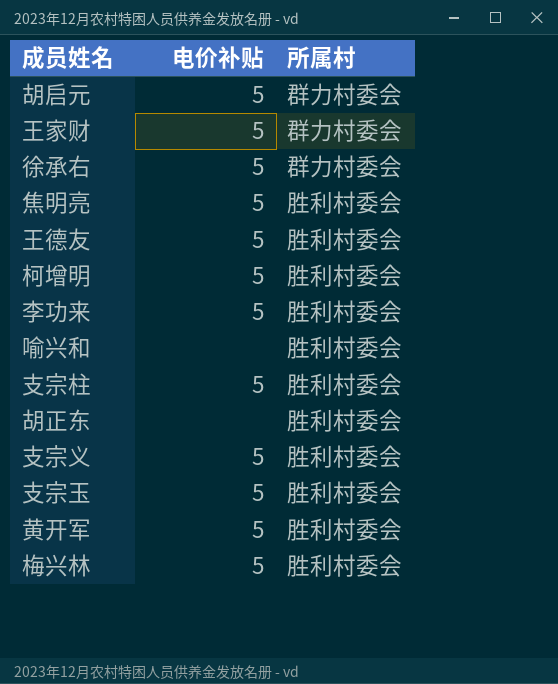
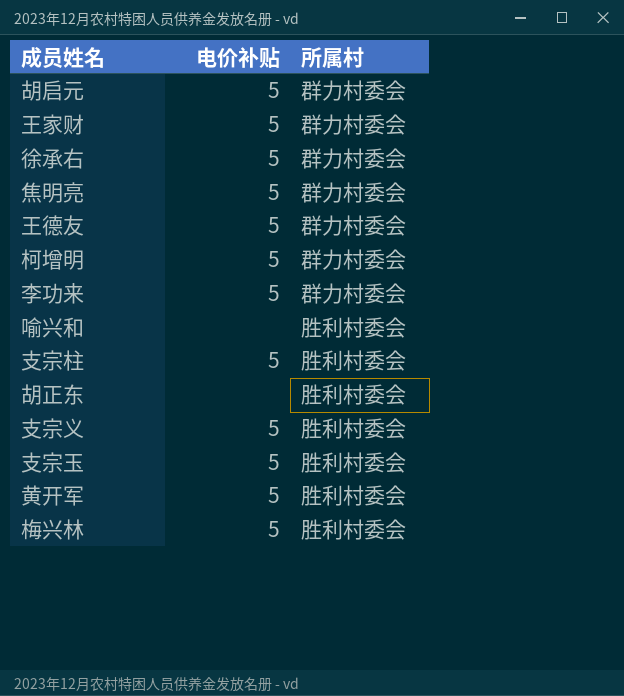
焦明亮 | 所属村: 胜利村委会 -> 群力村委会
王德友 | 所属村: 胜利村委会 -> 群力村委会
柯增明 | 所属村: 胜利村委会 -> 群力村委会
李功来 | 所属村: 胜利村委会 -> 群力村委会

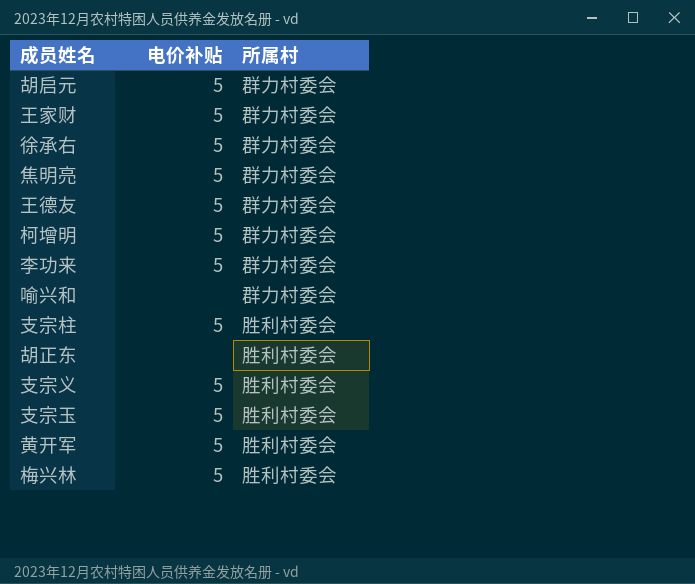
喻兴和 | 所属村: 胜利村委会 -> 群力村委会

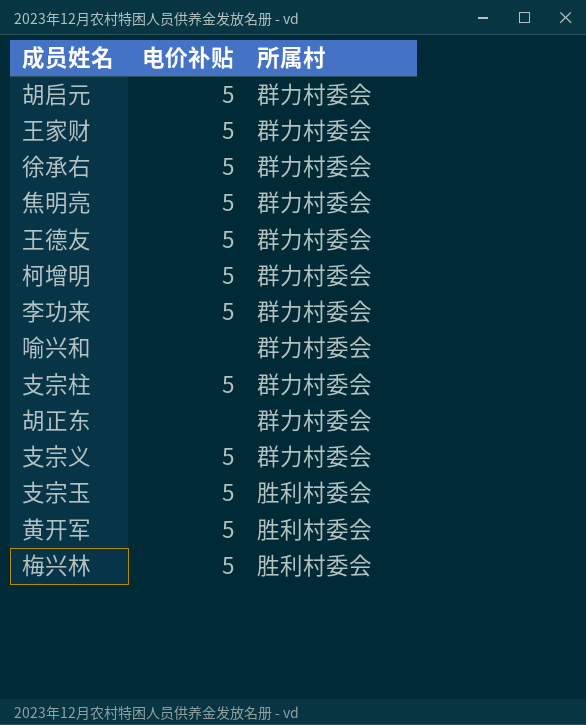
支宗柱 | 所属村: 胜利村委会 -> 群力村委会
胡正东 | 所属村: 胜利村委会 -> 群力村委会
支宗义 | 所属村: 胜利村委会 -> 群力村委会

